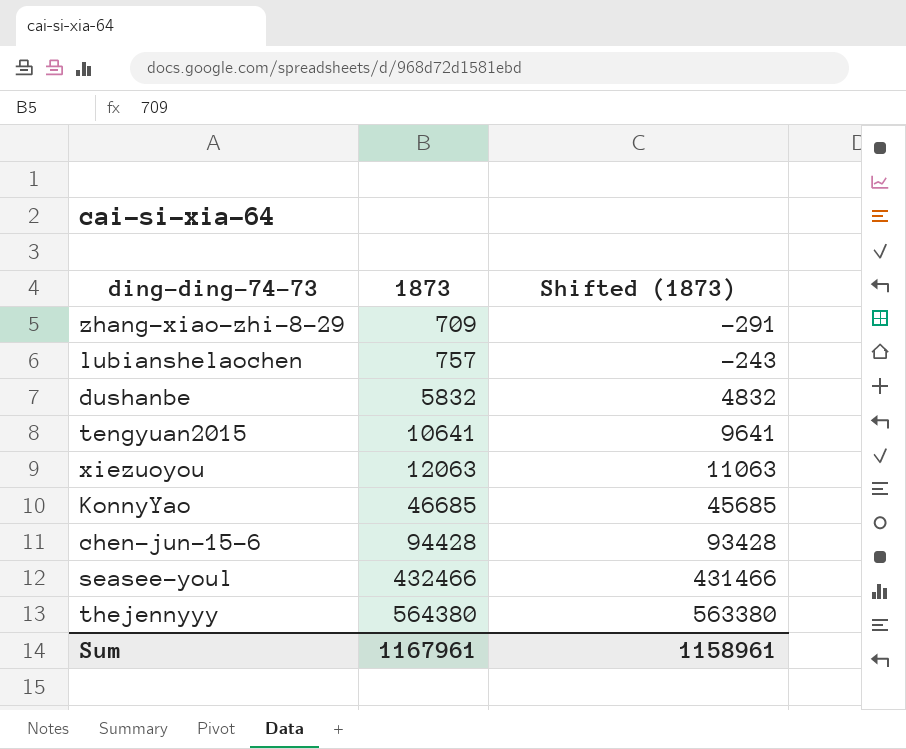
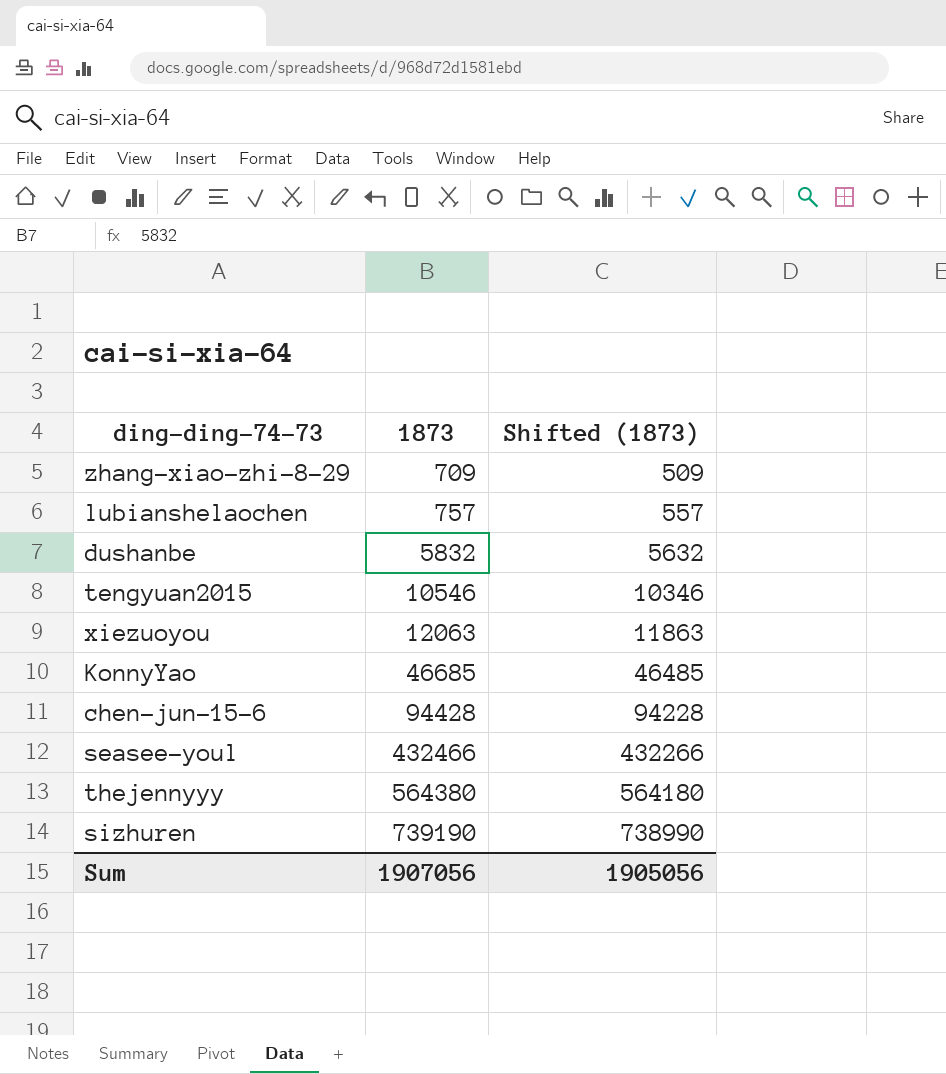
column Shifted (1873) | formula: [1873] - 1000 -> [1873] - 200
tengyuan2015 | 1873: 10641 -> 10546
row sizhuren: none -> 739190 | 738990
Sum | 1873: 1167961 -> 1907056
Sum | Shifted (1873): 1158961 -> 1905056

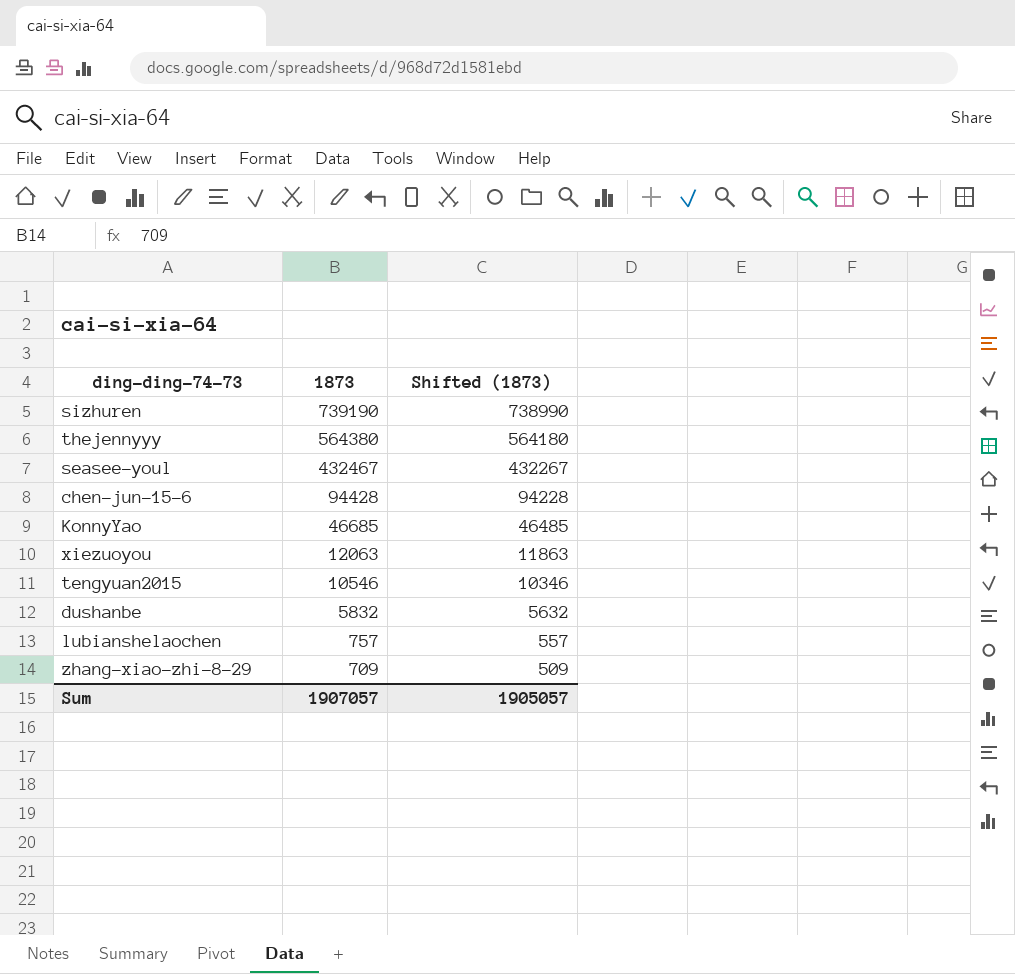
row order: 1873 ascending -> 1873 descending
seasee-youl | 1873: 432466 -> 432467
seasee-youl | Shifted (1873): 432266 -> 432267
Sum | 1873: 1907056 -> 1907057
Sum | Shifted (1873): 1905056 -> 1905057

